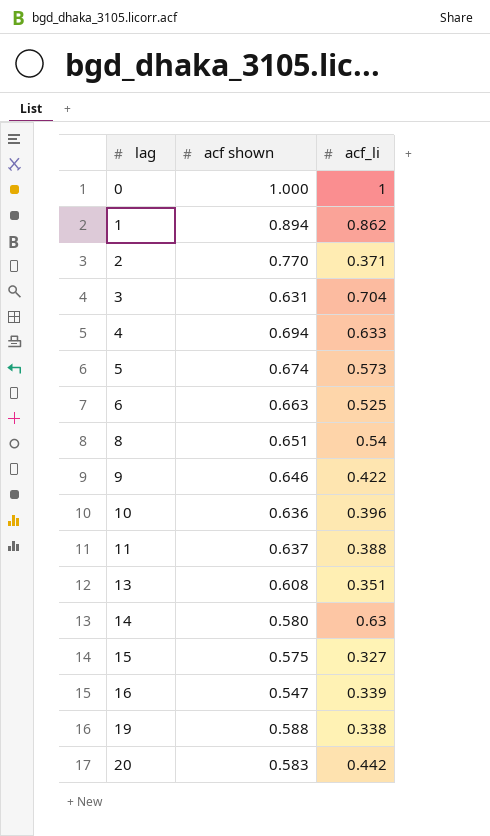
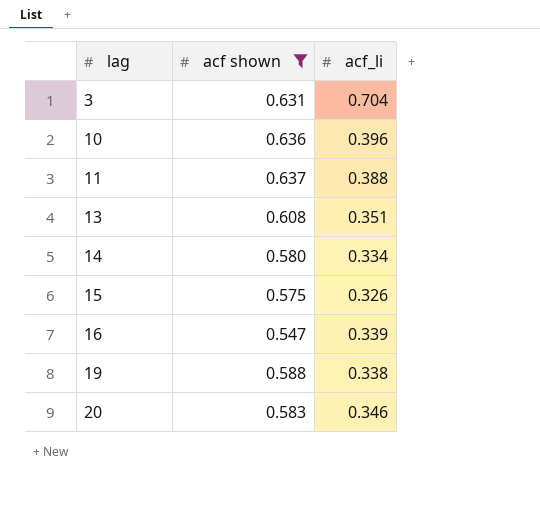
filter: none -> acf shown <= 0.637
14 | acf_li: 0.63 -> 0.334
15 | acf_li: 0.327 -> 0.326
20 | acf_li: 0.442 -> 0.346

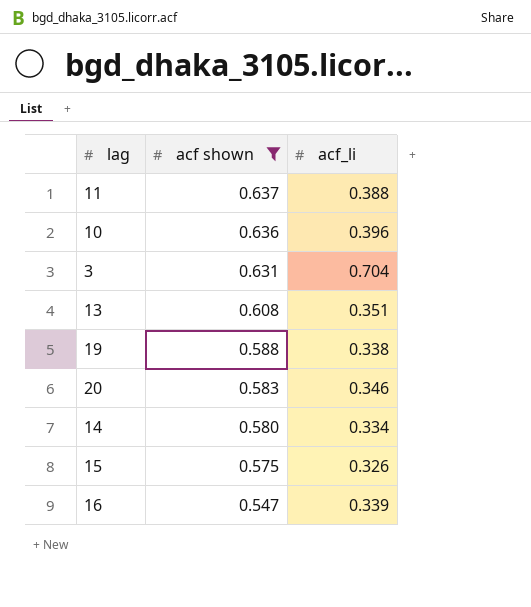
row order: lag ascending -> acf shown descending

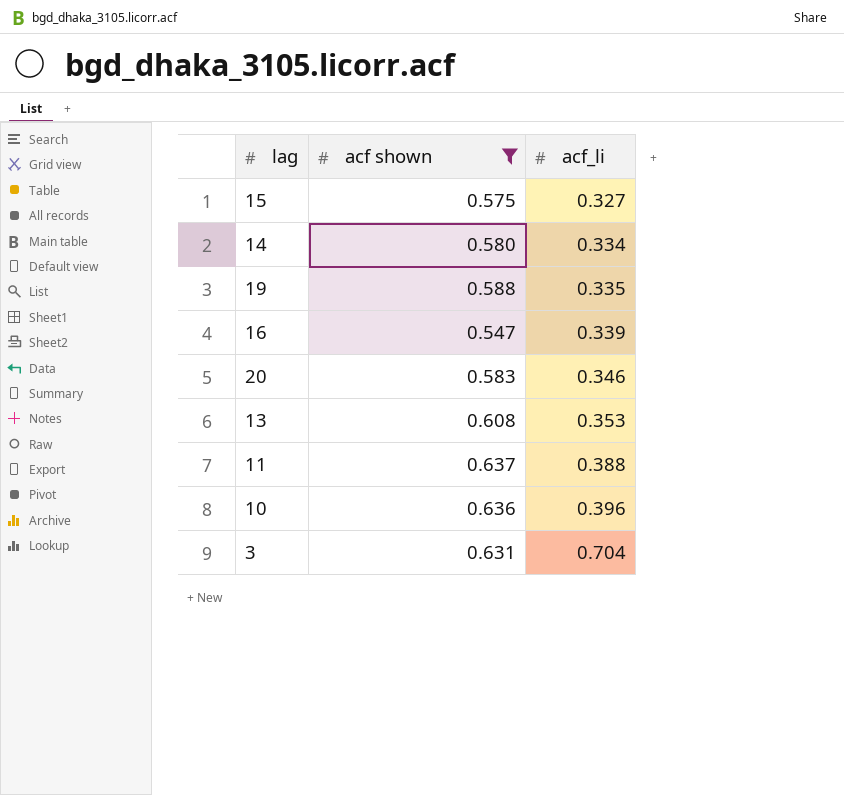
row order: acf shown descending -> acf_li ascending
15 | acf_li: 0.326 -> 0.327
19 | acf_li: 0.338 -> 0.335
13 | acf_li: 0.351 -> 0.353

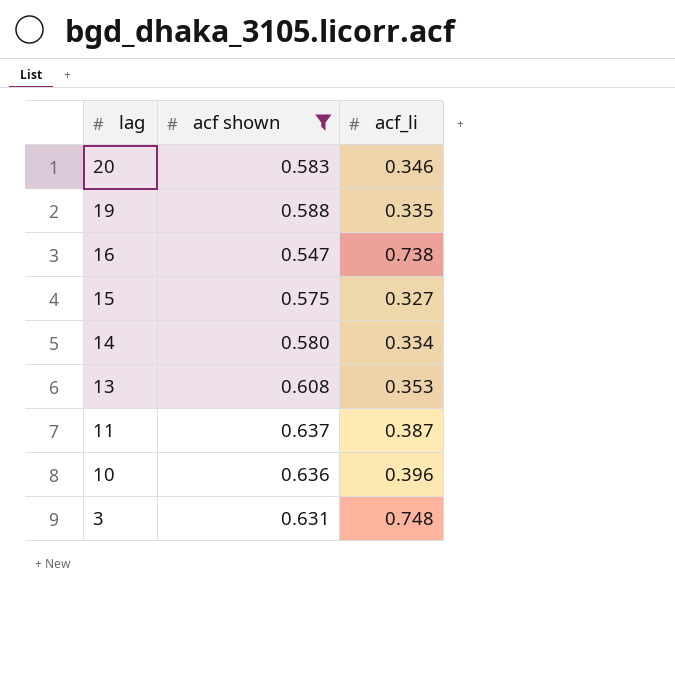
row order: acf_li ascending -> lag descending
16 | acf_li: 0.339 -> 0.738
11 | acf_li: 0.388 -> 0.387
3 | acf_li: 0.704 -> 0.748

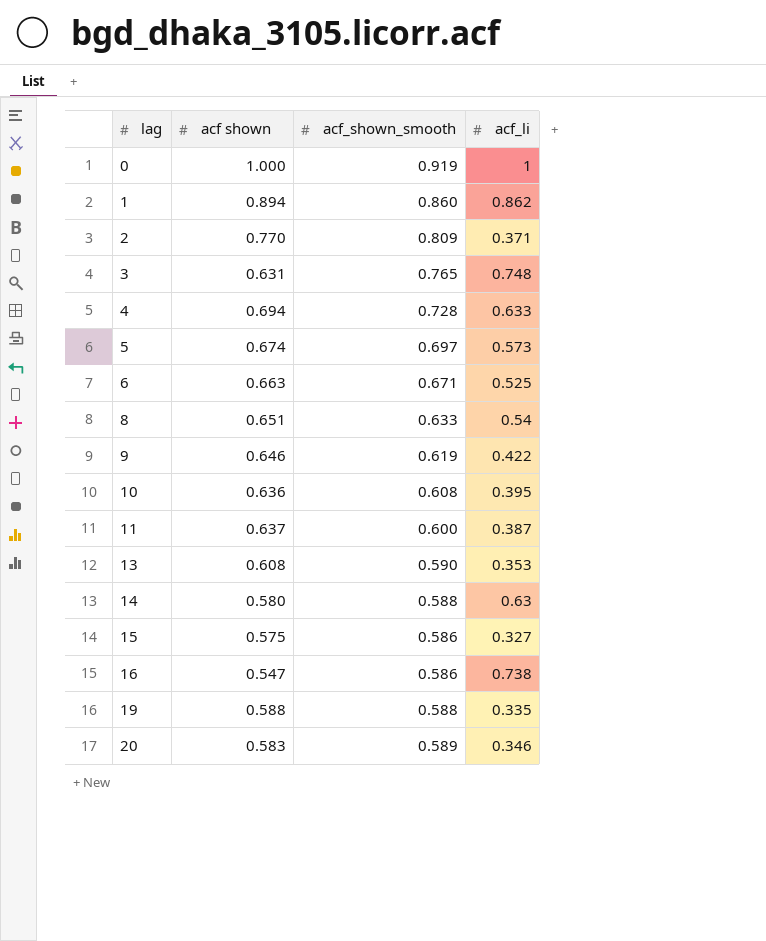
filter: acf shown <= 0.637 -> none
row order: lag descending -> lag ascending
column acf_shown_smooth | position: none -> 3
10 | acf_li: 0.396 -> 0.395
14 | acf_li: 0.334 -> 0.63

